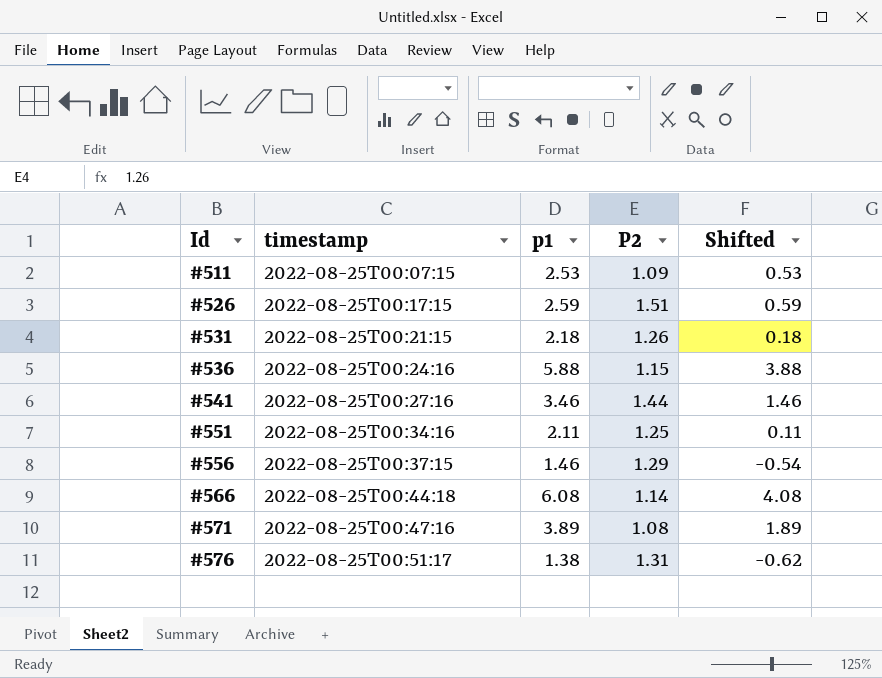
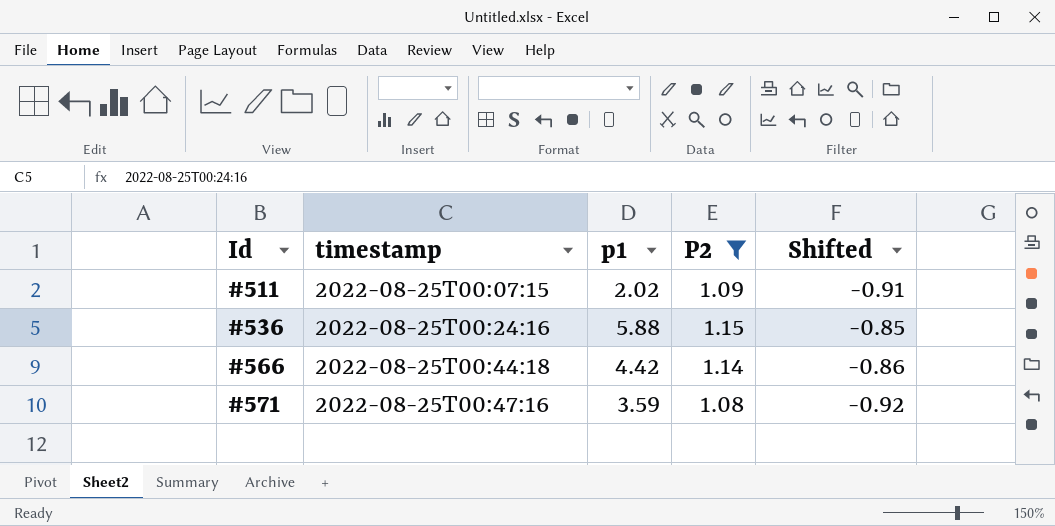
filter: none -> P2 <= 1.15
column Shifted | formula: [p1] - 2 -> [P2] - 2
#511 | p1: 2.53 -> 2.02
#566 | p1: 6.08 -> 4.42
#571 | p1: 3.89 -> 3.59

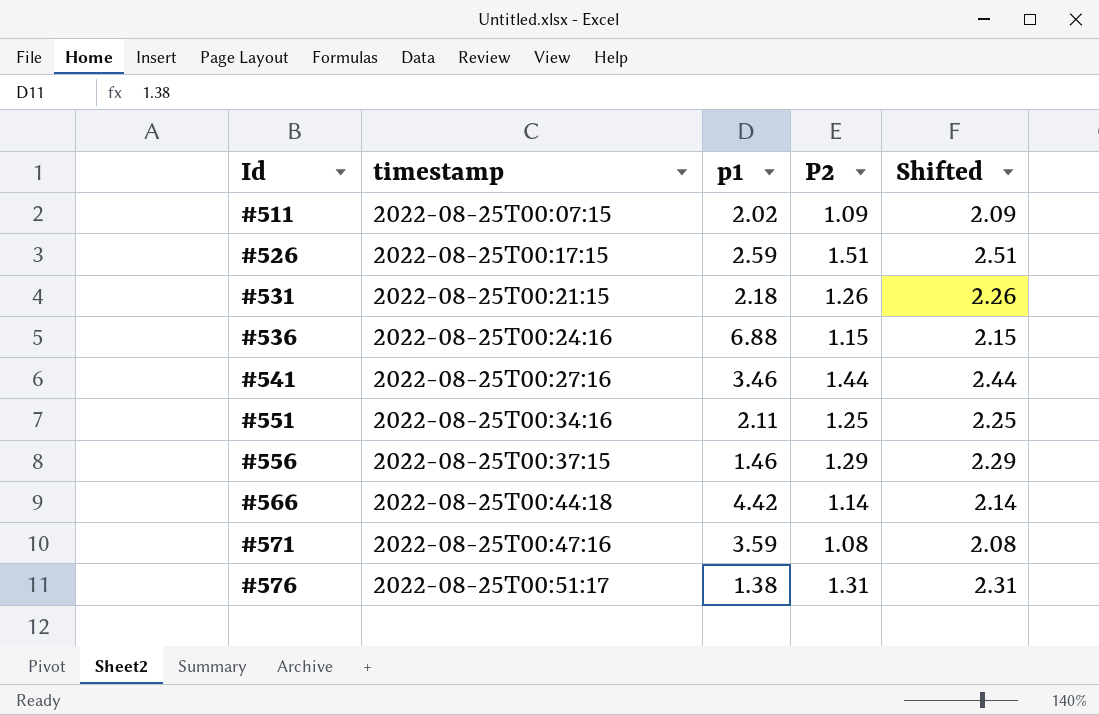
filter: P2 <= 1.15 -> none
column Shifted | formula: [P2] - 2 -> [P2] + 1
#536 | p1: 5.88 -> 6.88

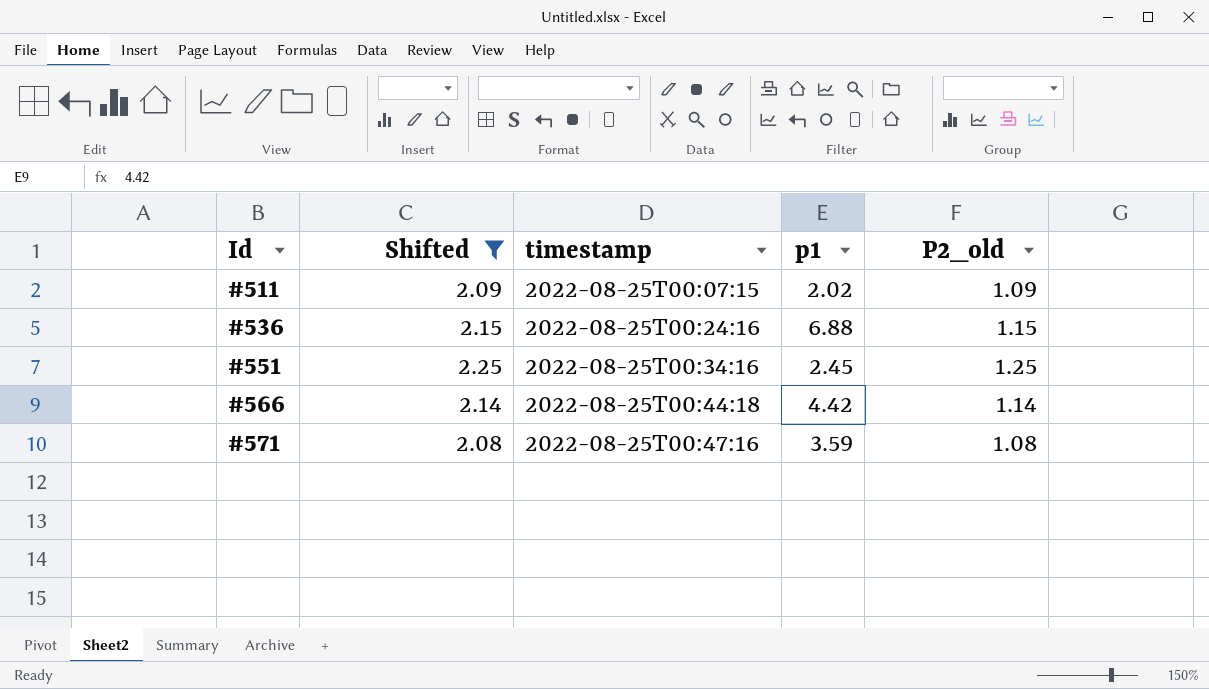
filter: none -> Shifted <= 2.25
column Shifted | position: 5 -> 2
column name: P2 -> P2_old
#551 | p1: 2.11 -> 2.45

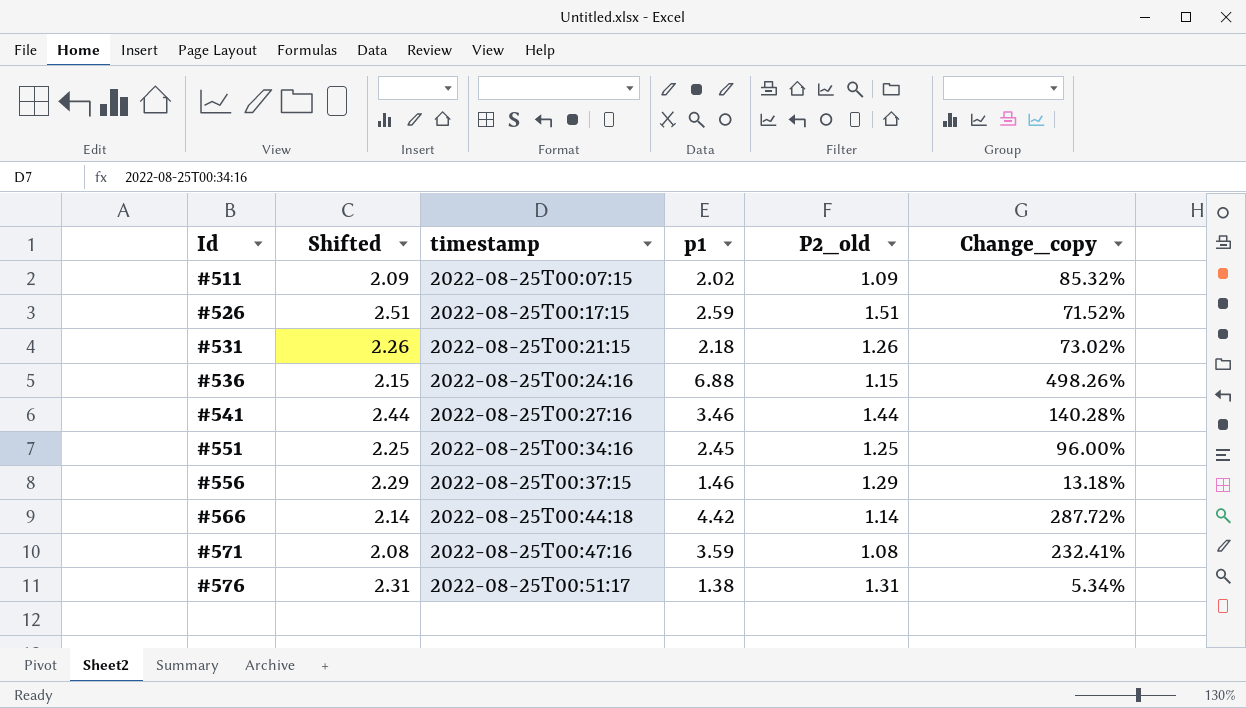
filter: Shifted <= 2.25 -> none
column Change_copy | formula: none -> ([p1] - [P2_old]) / [P2_old]

